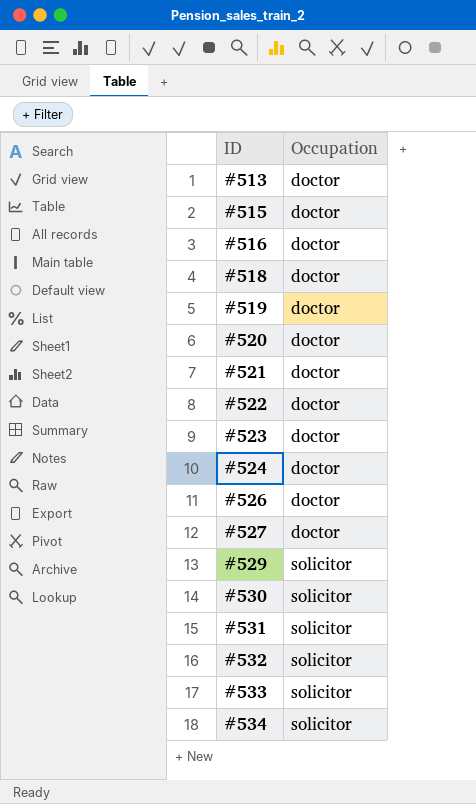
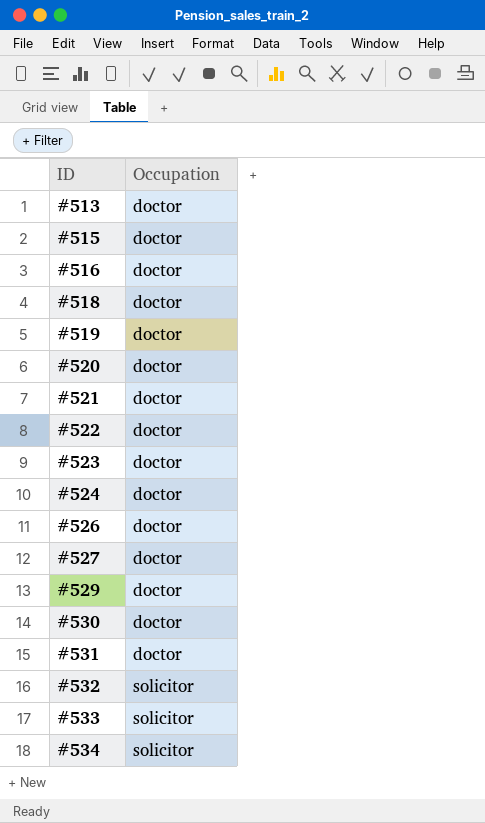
#529 | Occupation: solicitor -> doctor
#530 | Occupation: solicitor -> doctor
#531 | Occupation: solicitor -> doctor

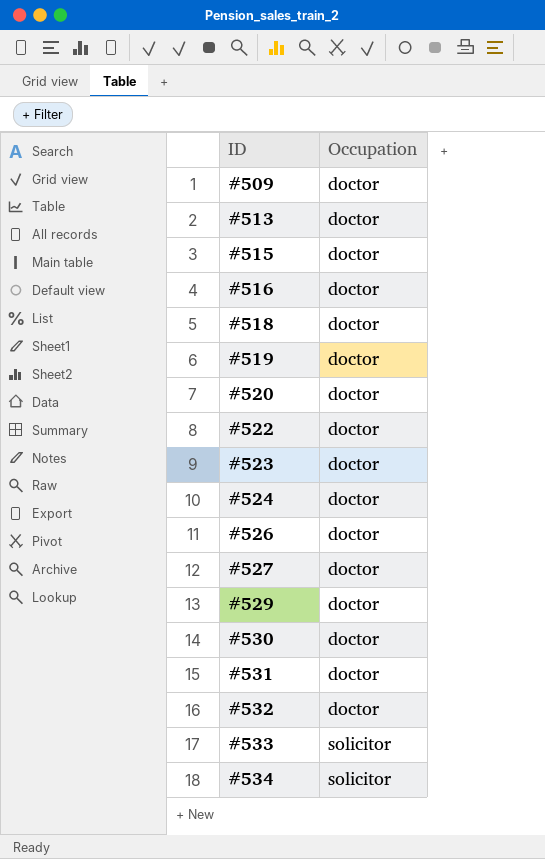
row #521: doctor -> none
row #509: none -> doctor
#532 | Occupation: solicitor -> doctor

